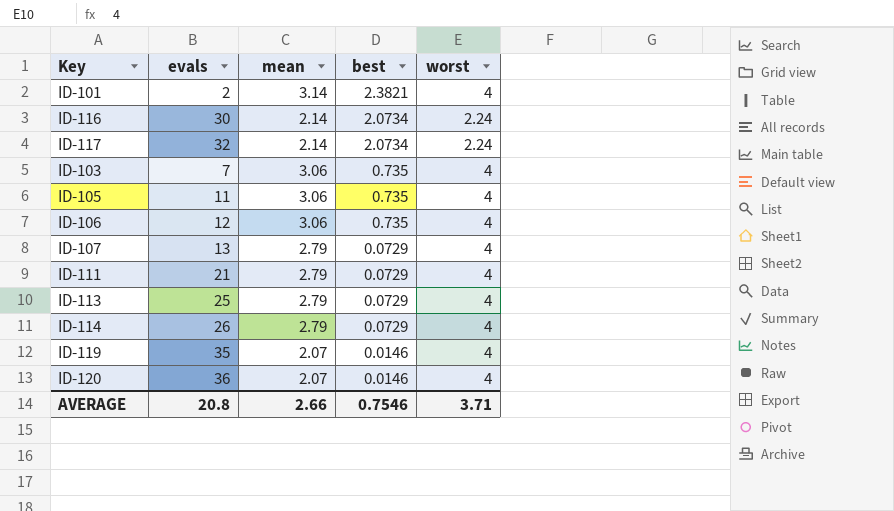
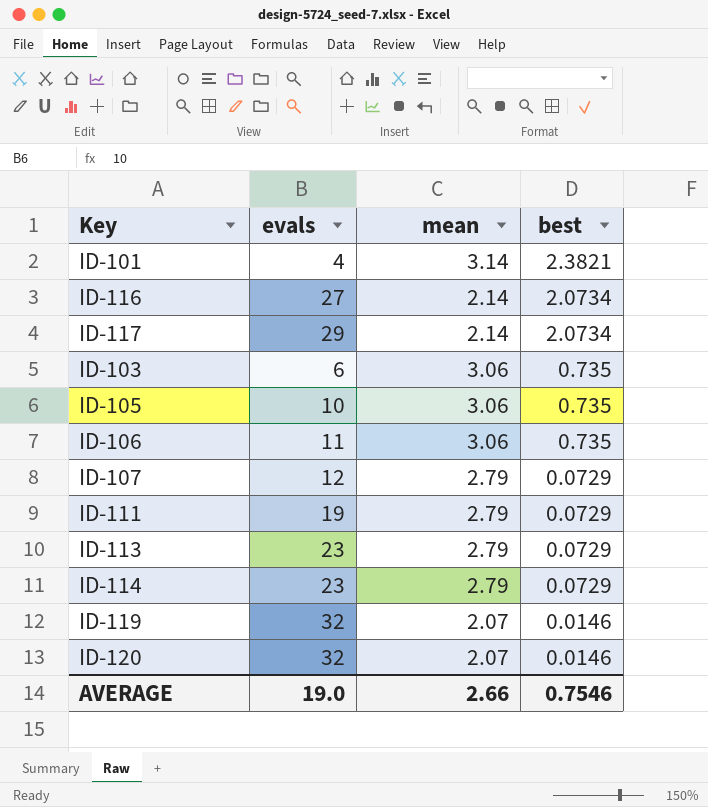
column worst | position: 5 -> none
ID-101 | evals: 2 -> 4
ID-116 | evals: 30 -> 27
ID-117 | evals: 32 -> 29
ID-103 | evals: 7 -> 6
ID-105 | evals: 11 -> 10
ID-106 | evals: 12 -> 11
ID-107 | evals: 13 -> 12
ID-111 | evals: 21 -> 19
ID-113 | evals: 25 -> 23
ID-114 | evals: 26 -> 23
ID-119 | evals: 35 -> 32
ID-120 | evals: 36 -> 32
AVERAGE | evals: 20.8 -> 19.0

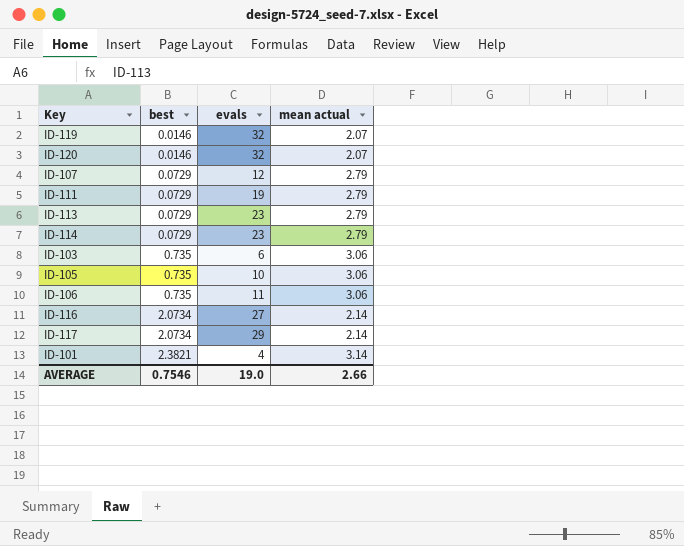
row order: best descending -> best ascending
column best | position: 4 -> 2
column name: mean -> mean actual

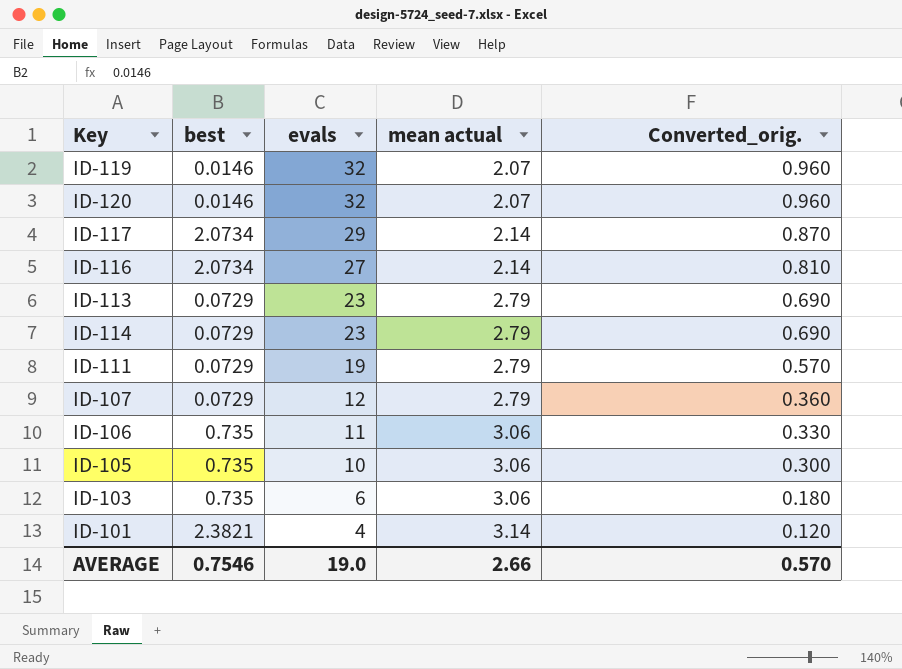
row order: best ascending -> evals descending
column Converted_orig. | formula: none -> [evals] * 0.03

